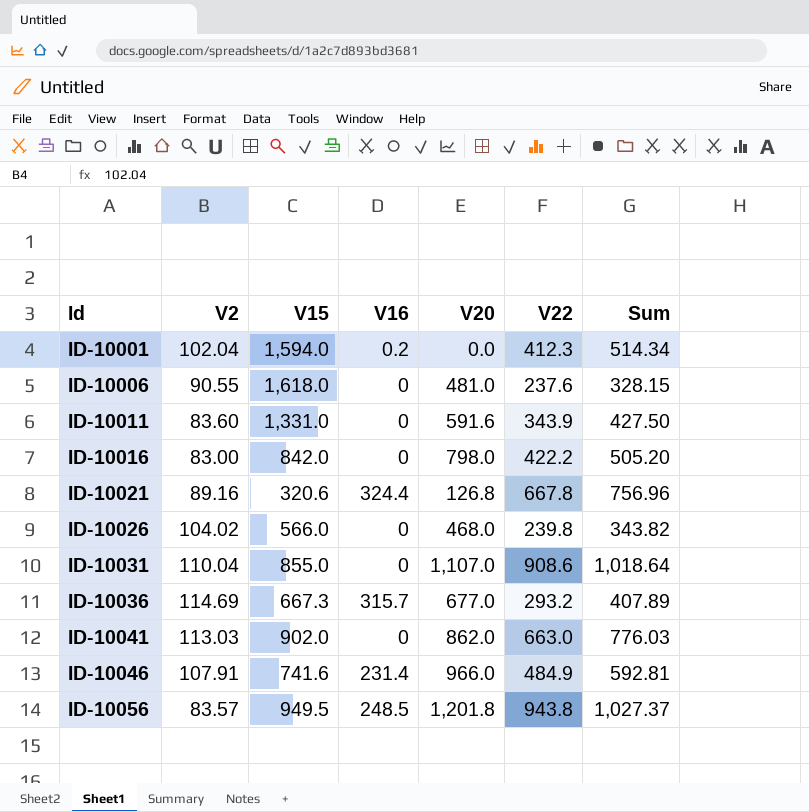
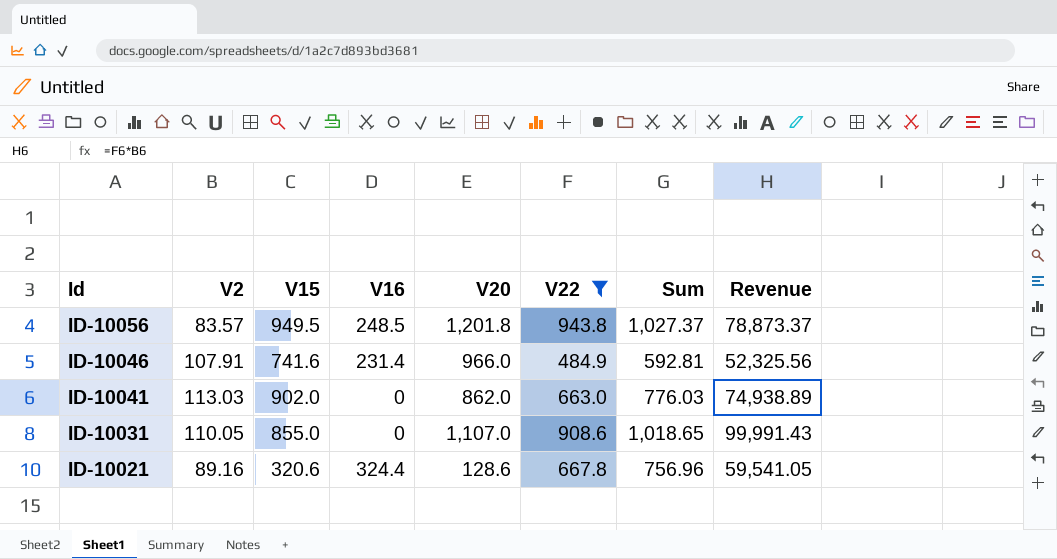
filter: none -> V22 >= 484.9
row order: Id ascending -> Id descending
column Revenue | formula: none -> [V2] * [V22]
ID-10031 | V2: 110.04 -> 110.05
ID-10031 | Sum: 1,018.64 -> 1,018.65
ID-10021 | V20: 126.8 -> 128.6

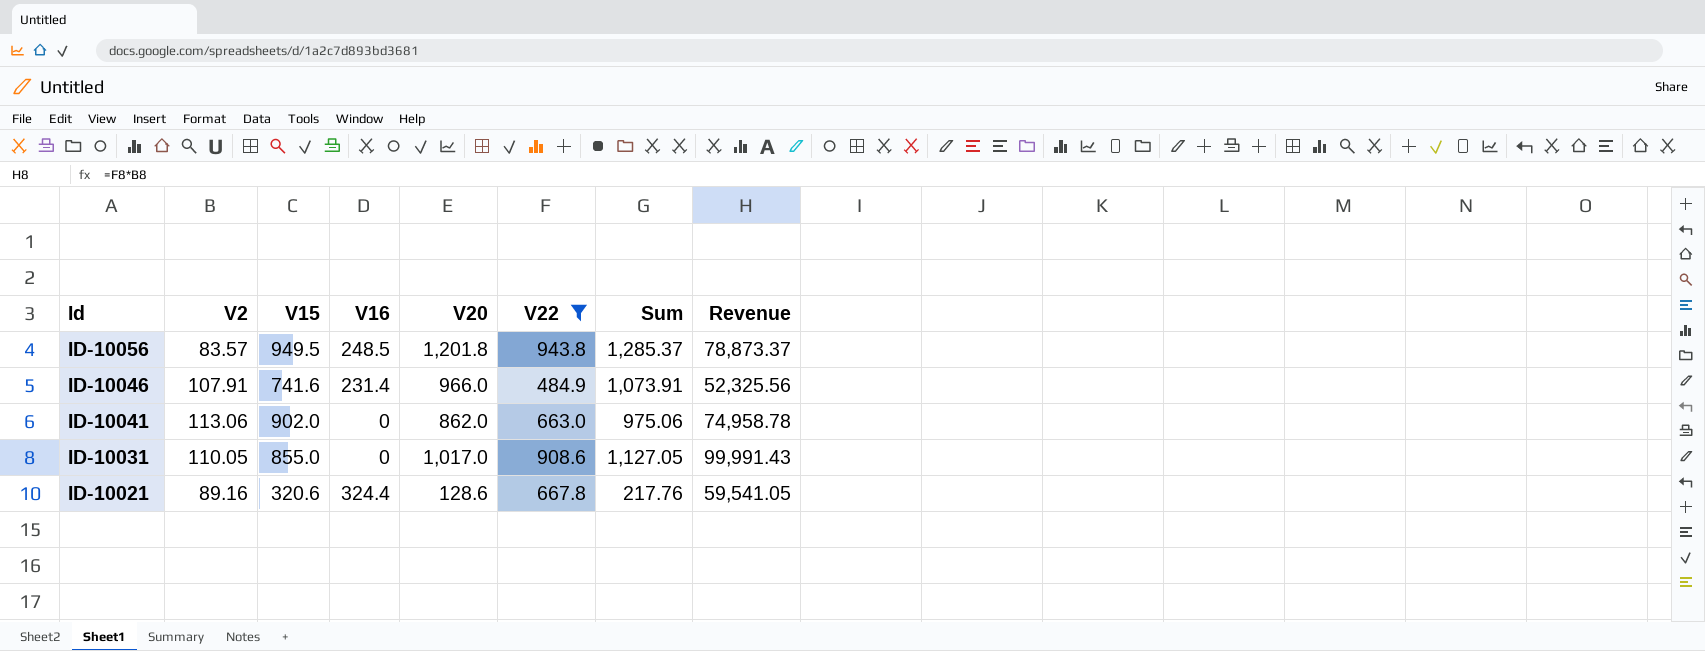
column Sum | formula: [V2] + [V22] -> [V2] + [V20]
ID-10041 | V2: 113.03 -> 113.06
ID-10041 | Revenue: 74,938.89 -> 74,958.78
ID-10031 | V20: 1,107.0 -> 1,017.0

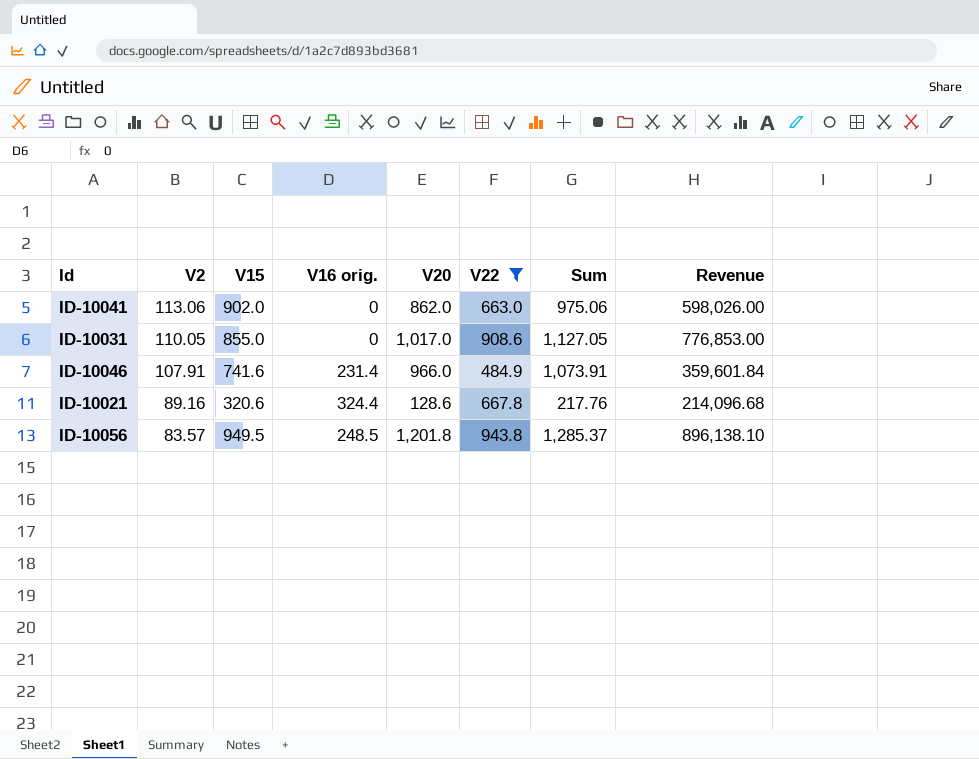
row order: Id descending -> V2 descending
column name: V16 -> V16 orig.
column Revenue | formula: [V2] * [V22] -> [V15] * [V22]

